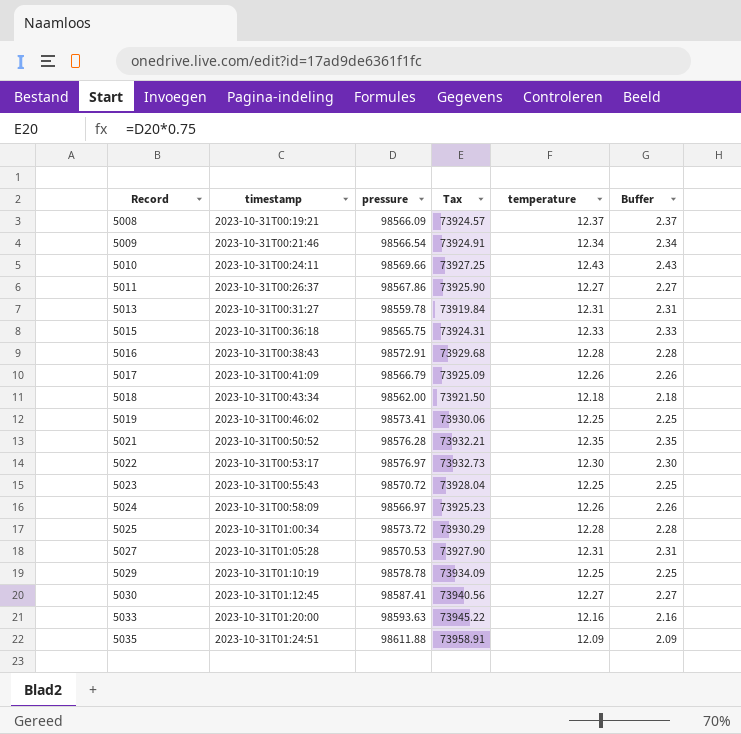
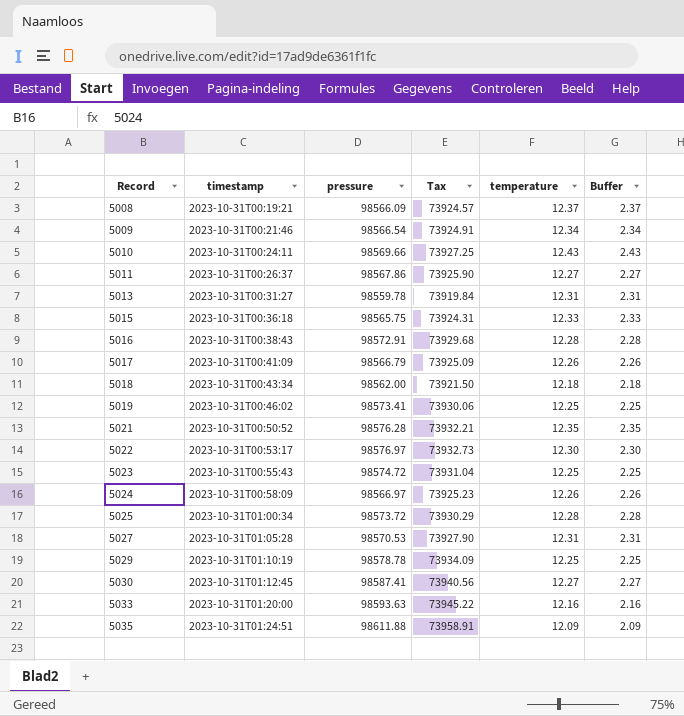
5023 | pressure: 98570.72 -> 98574.72
5023 | Tax: 73928.04 -> 73931.04

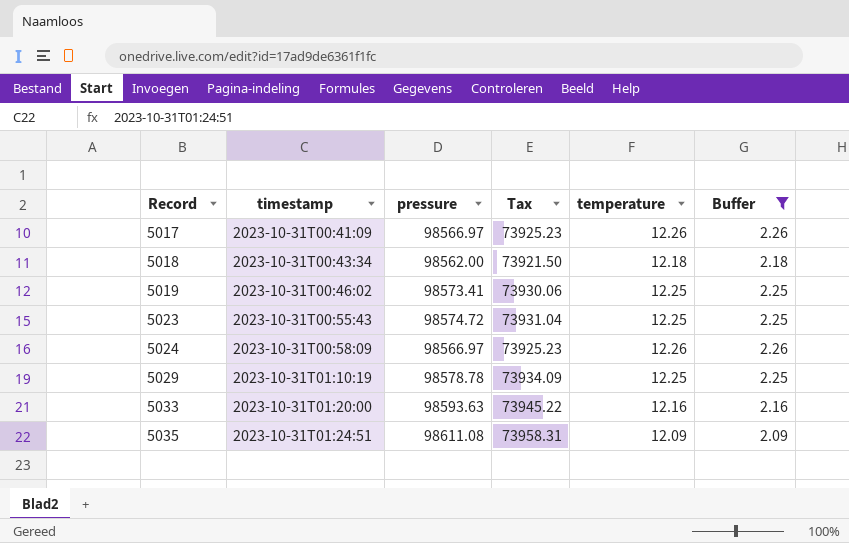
filter: none -> Buffer <= 2.26
5017 | pressure: 98566.79 -> 98566.97
5017 | Tax: 73925.09 -> 73925.23
5035 | pressure: 98611.88 -> 98611.08
5035 | Tax: 73958.91 -> 73958.31

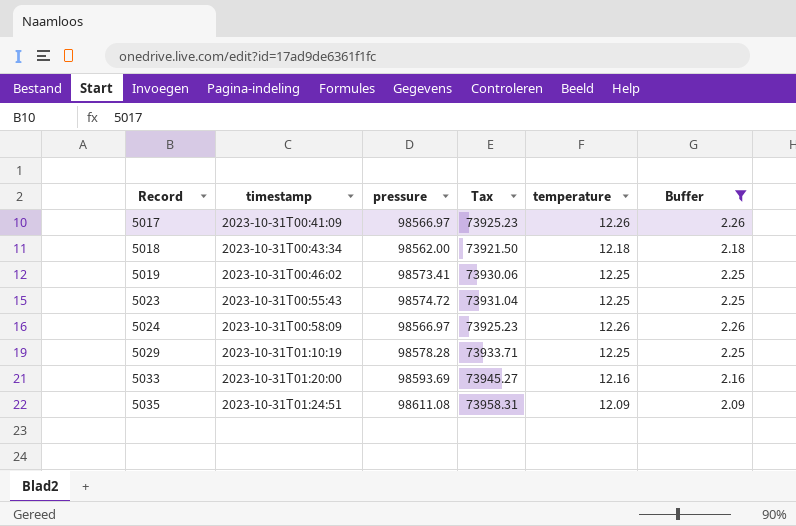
5029 | pressure: 98578.78 -> 98578.28
5029 | Tax: 73934.09 -> 73933.71
5033 | pressure: 98593.63 -> 98593.69
5033 | Tax: 73945.22 -> 73945.27

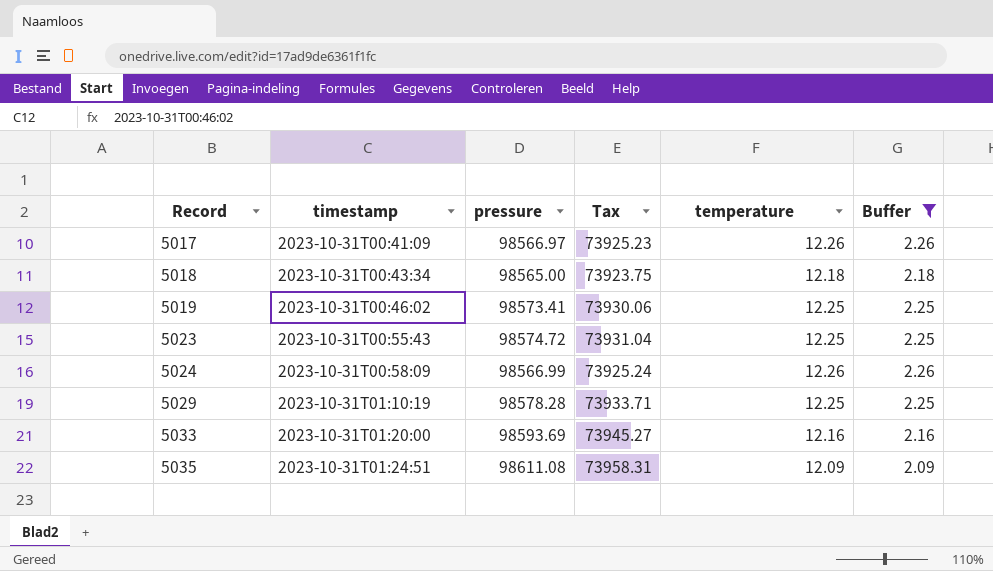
5018 | pressure: 98562.00 -> 98565.00
5018 | Tax: 73921.50 -> 73923.75
5024 | pressure: 98566.97 -> 98566.99
5024 | Tax: 73925.23 -> 73925.24

